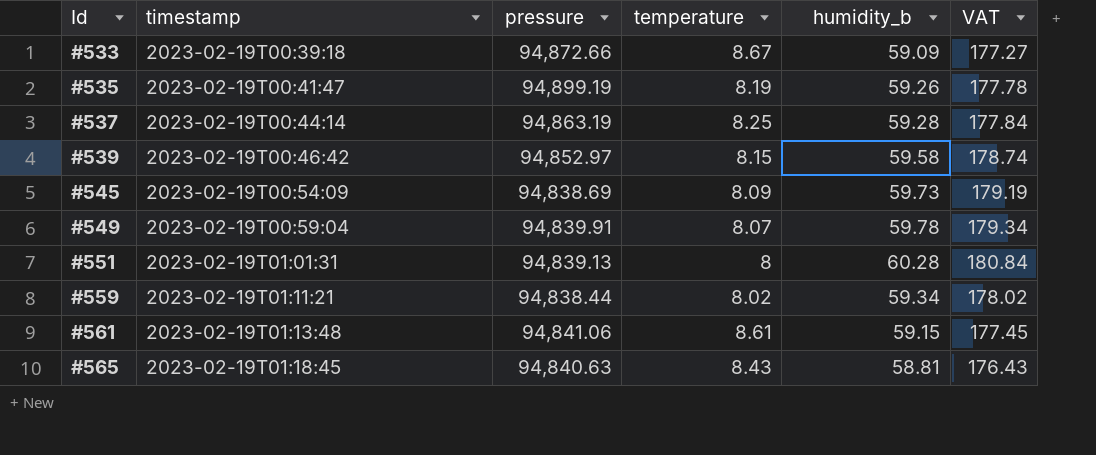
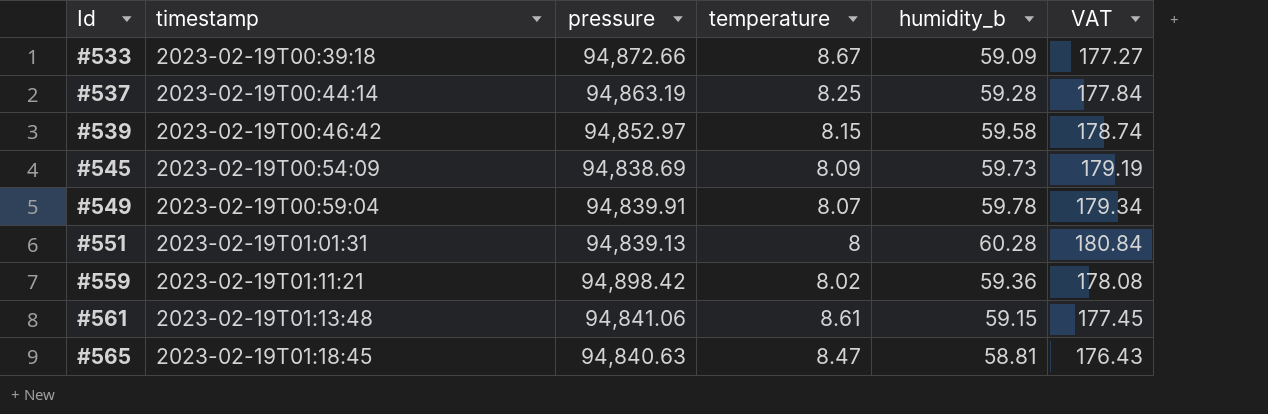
row #535: 2023-02-19T00:41:47 | 94,899.19 | 8.19 | 59.26 | 177.78 -> none
#559 | pressure: 94,838.44 -> 94,898.42
#559 | humidity_b: 59.34 -> 59.36
#559 | VAT: 178.02 -> 178.08
#565 | temperature: 8.43 -> 8.47

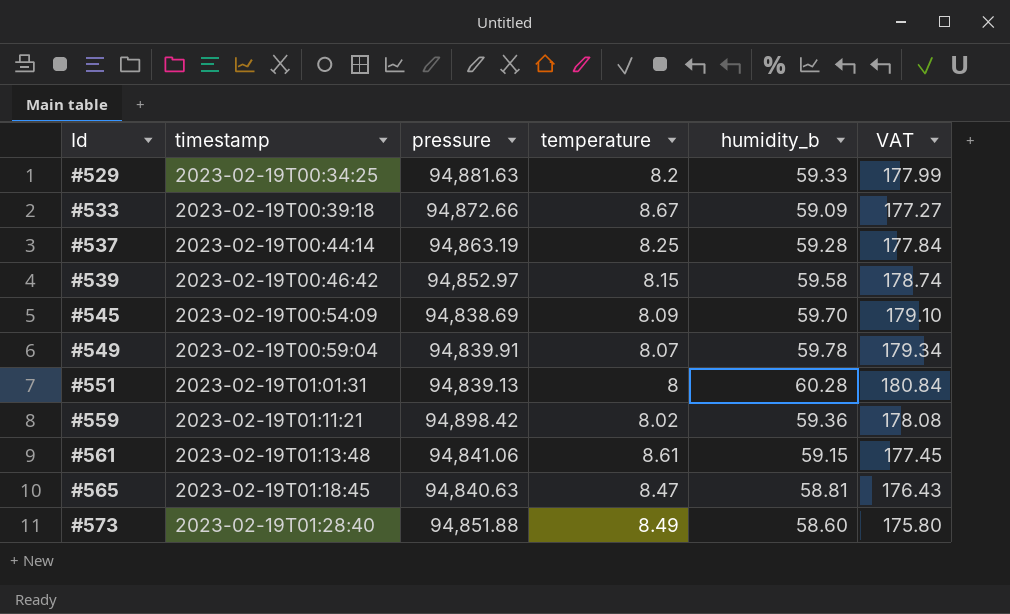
row #529: none -> 2023-02-19T00:34:25 | 94,881.63 | 8.2 | 59.33 | 177.99
#545 | humidity_b: 59.73 -> 59.70
#545 | VAT: 179.19 -> 179.10
row #573: none -> 2023-02-19T01:28:40 | 94,851.88 | 8.49 | 58.60 | 175.80

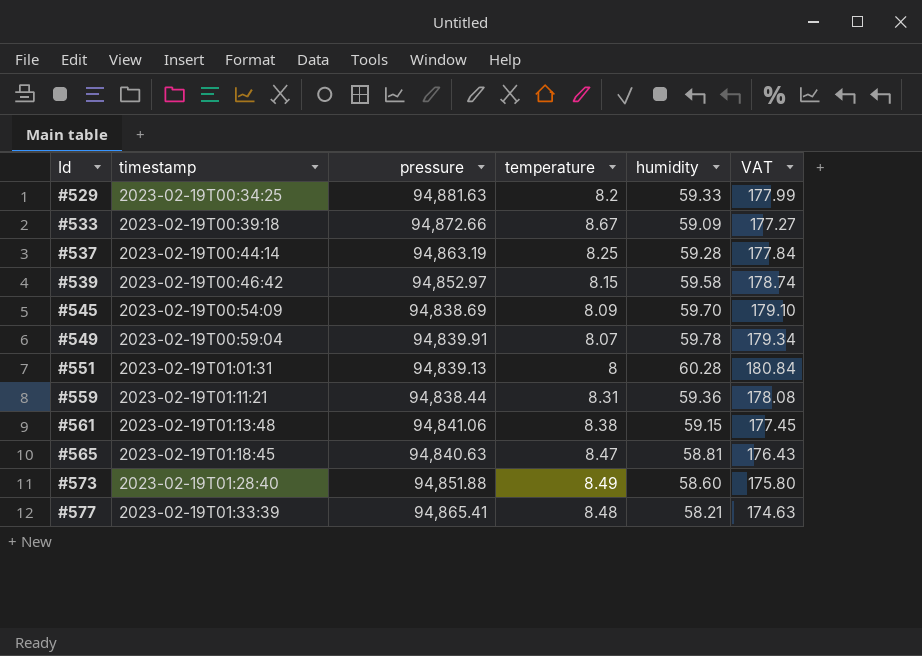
column name: humidity_b -> humidity
#559 | pressure: 94,898.42 -> 94,838.44
#559 | temperature: 8.02 -> 8.31
#561 | temperature: 8.61 -> 8.38
row #577: none -> 2023-02-19T01:33:39 | 94,865.41 | 8.48 | 58.21 | 174.63

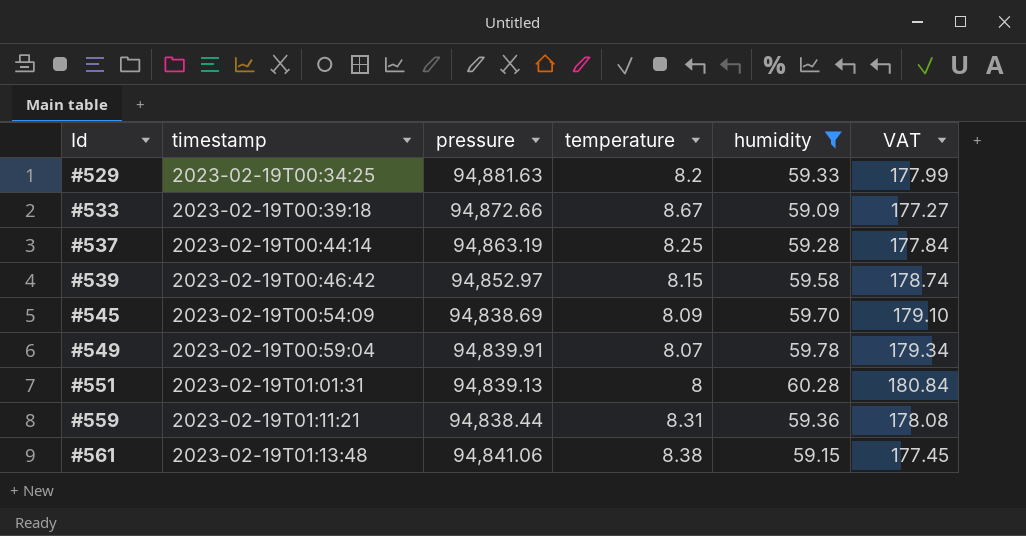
filter: none -> humidity >= 59.09

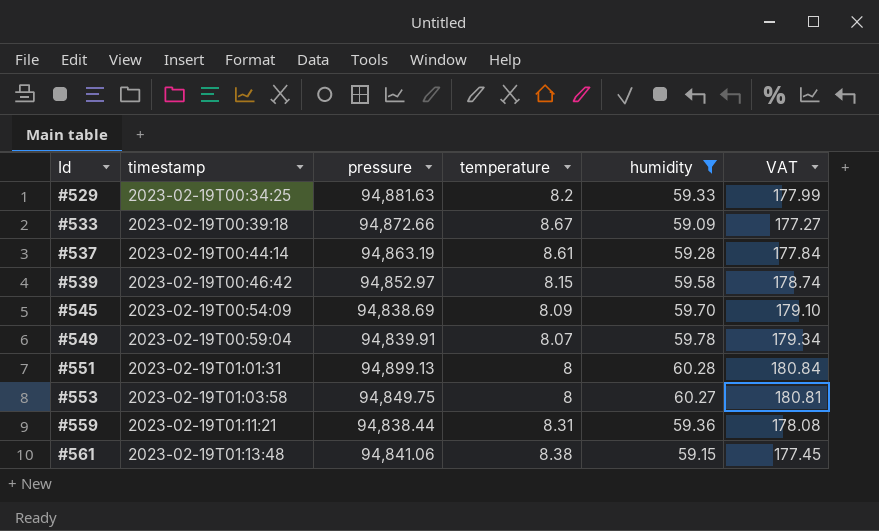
#537 | temperature: 8.25 -> 8.61
#551 | pressure: 94,839.13 -> 94,899.13
row #553: none -> 2023-02-19T01:03:58 | 94,849.75 | 8 | 60.27 | 180.81

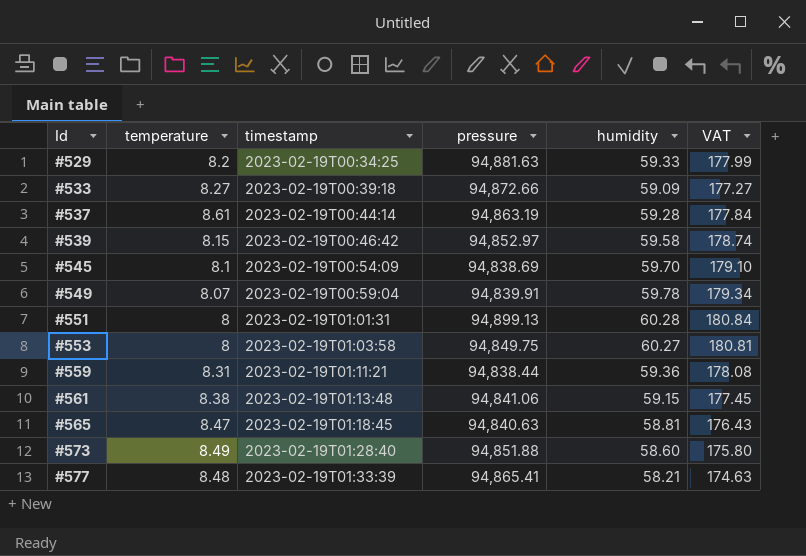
filter: humidity >= 59.09 -> none
column temperature | position: 4 -> 2
#533 | temperature: 8.67 -> 8.27
#545 | temperature: 8.09 -> 8.1

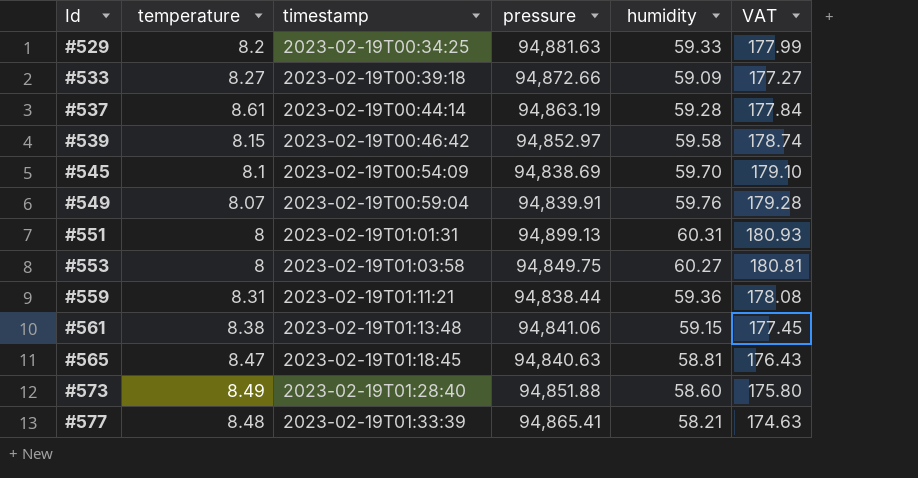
#549 | humidity: 59.78 -> 59.76
#549 | VAT: 179.34 -> 179.28
#551 | humidity: 60.28 -> 60.31
#551 | VAT: 180.84 -> 180.93

